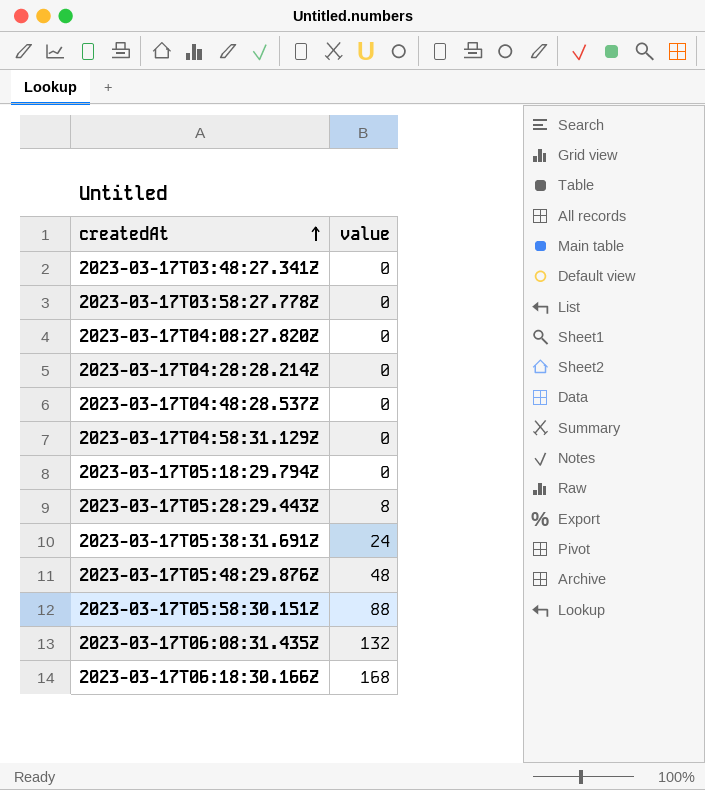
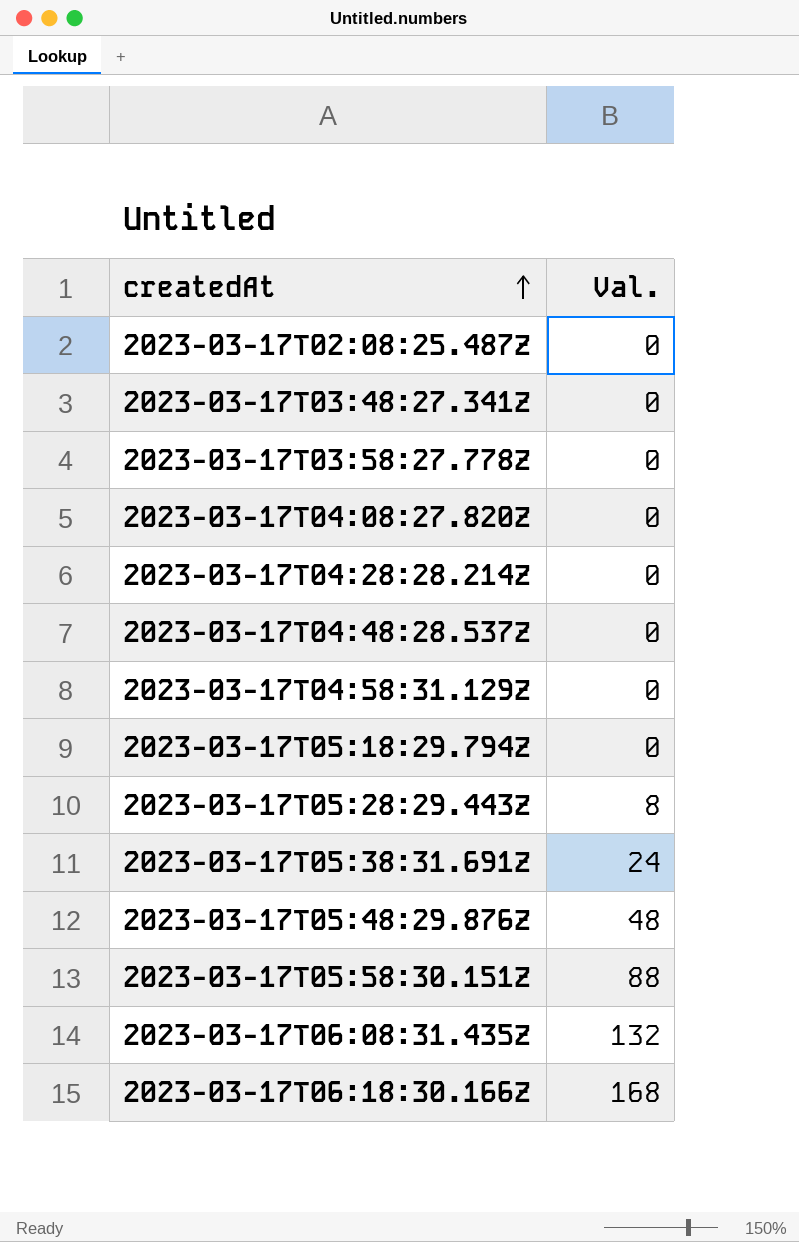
column name: value -> Val.
row 2023-03-17T02:08:25.487Z: none -> 0

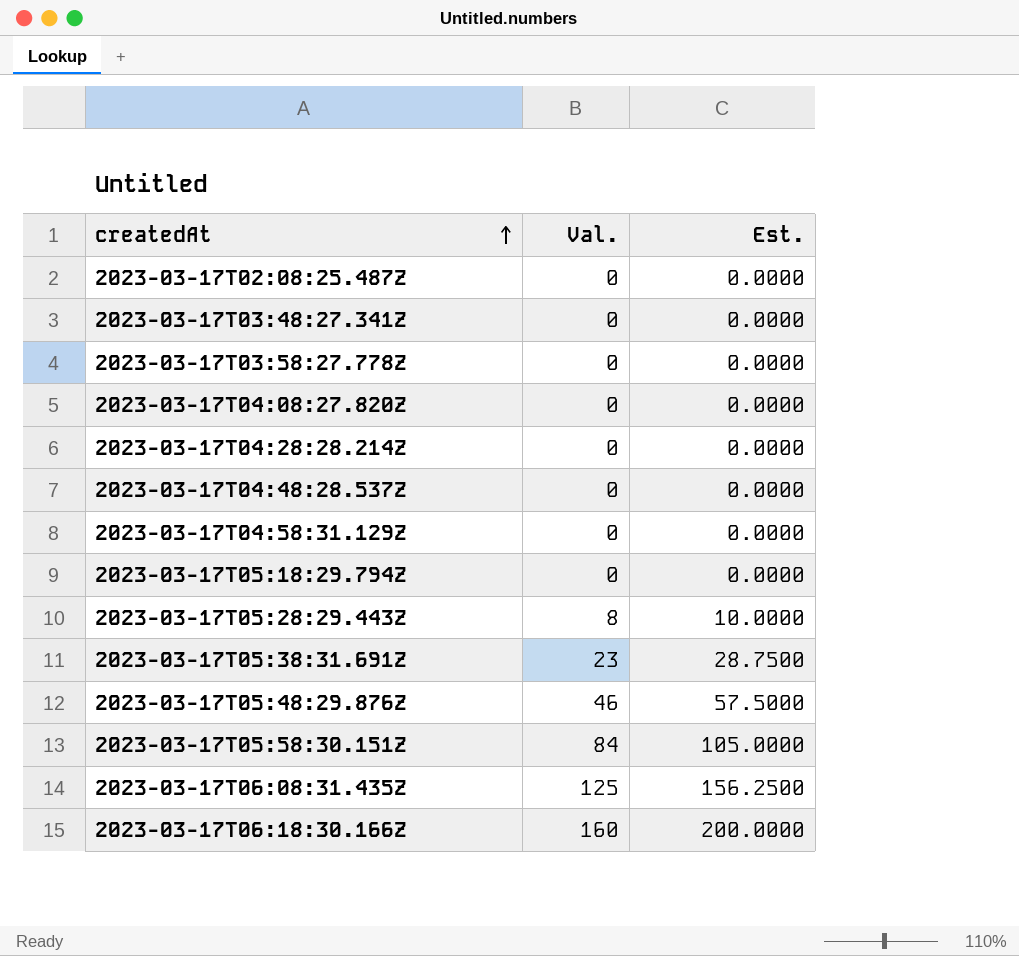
column Est. | formula: none -> [Val.] * 1.25
2023-03-17T05:38:31.691Z | Val.: 24 -> 23
2023-03-17T05:48:29.876Z | Val.: 48 -> 46
2023-03-17T05:58:30.151Z | Val.: 88 -> 84
2023-03-17T06:08:31.435Z | Val.: 132 -> 125
2023-03-17T06:18:30.166Z | Val.: 168 -> 160

